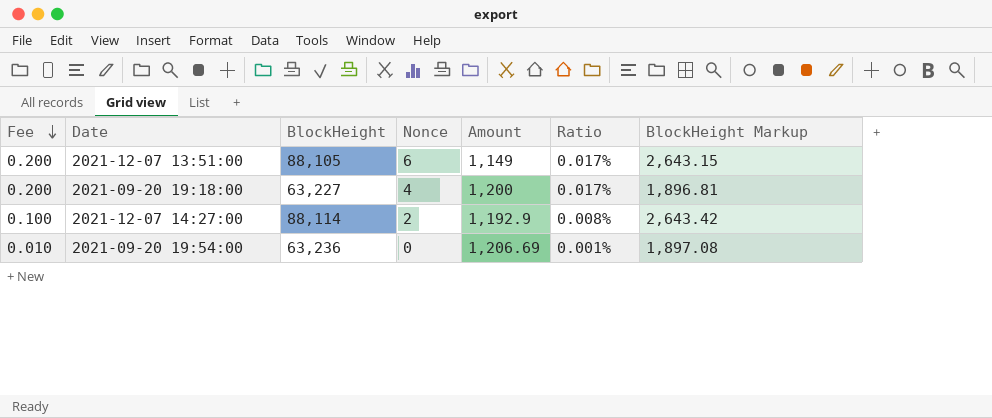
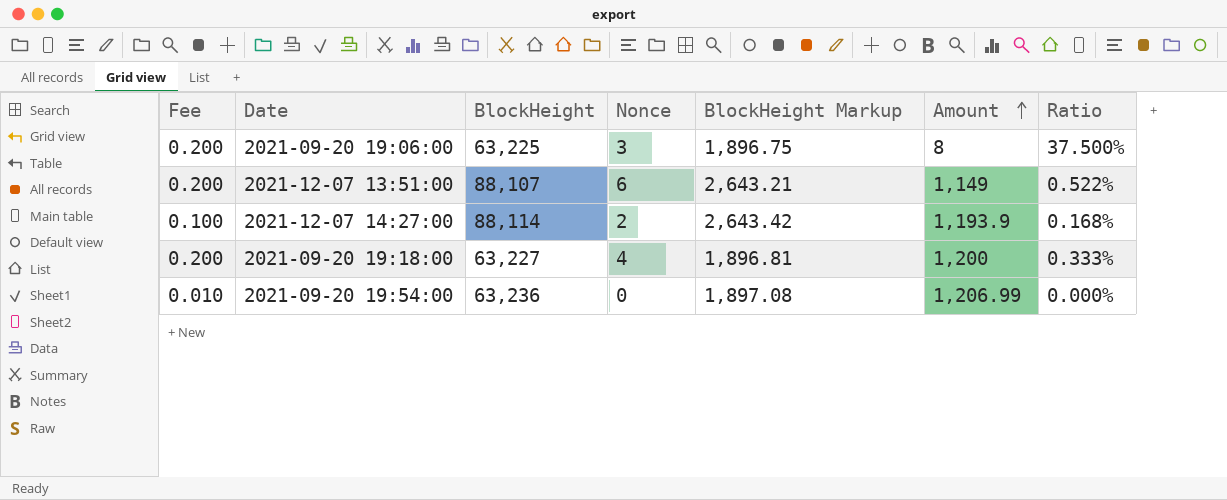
row order: Fee descending -> Amount ascending
column BlockHeight Markup | position: 7 -> 5
column Ratio | formula: [Fee] / [Amount] -> [Nonce] / [Amount]
row 2021-09-20 19:06:00: none -> 0.200 | 63,225 | 3 | 1,896.75 | 8 | 37.500%
2021-12-07 13:51:00 | BlockHeight: 88,105 -> 88,107
2021-12-07 13:51:00 | BlockHeight Markup: 2,643.15 -> 2,643.21
2021-12-07 14:27:00 | Amount: 1,192.9 -> 1,193.9
2021-09-20 19:54:00 | Amount: 1,206.69 -> 1,206.99

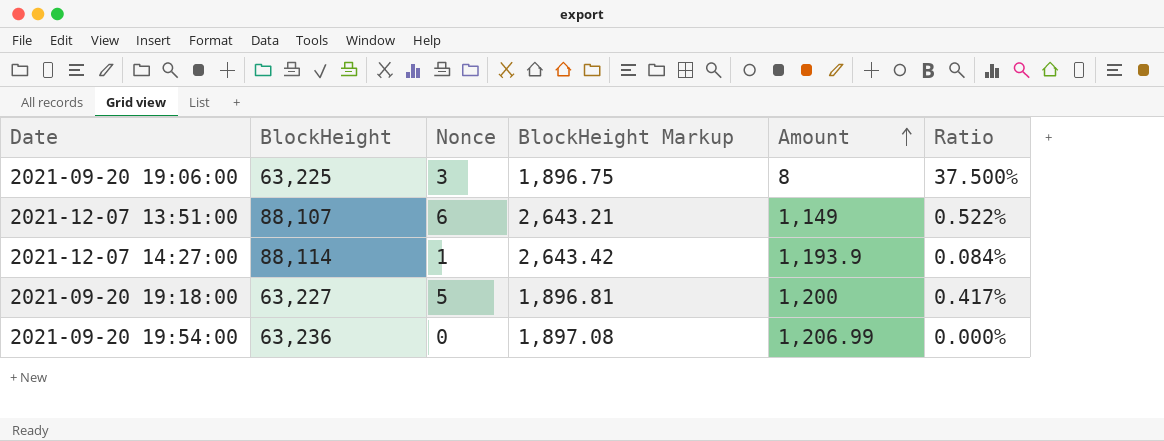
column Fee | position: 1 -> none
2021-12-07 14:27:00 | Nonce: 2 -> 1
2021-12-07 14:27:00 | Ratio: 0.168% -> 0.084%
2021-09-20 19:18:00 | Nonce: 4 -> 5
2021-09-20 19:18:00 | Ratio: 0.333% -> 0.417%

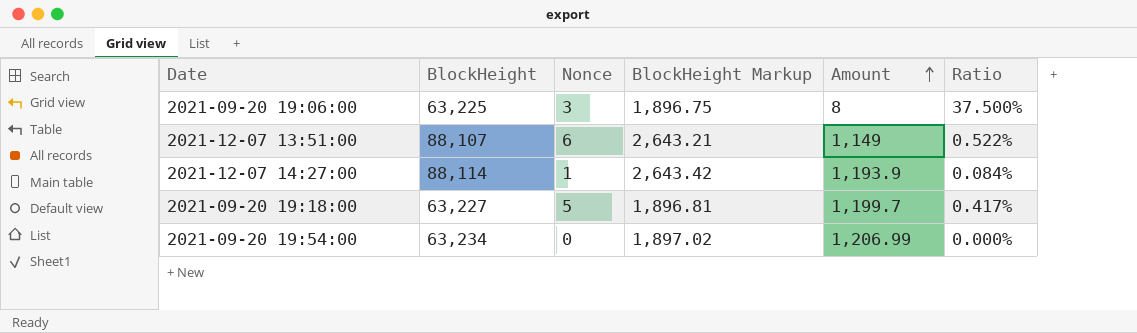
2021-09-20 19:18:00 | Amount: 1,200 -> 1,199.7
2021-09-20 19:54:00 | BlockHeight: 63,236 -> 63,234
2021-09-20 19:54:00 | BlockHeight Markup: 1,897.08 -> 1,897.02

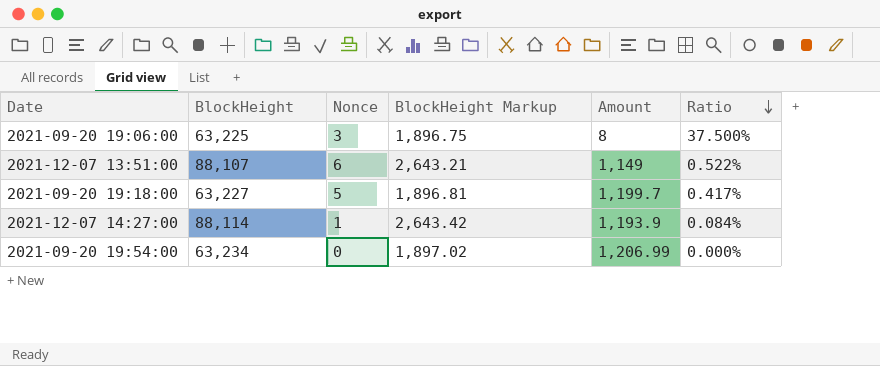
row order: Amount ascending -> Ratio descending

